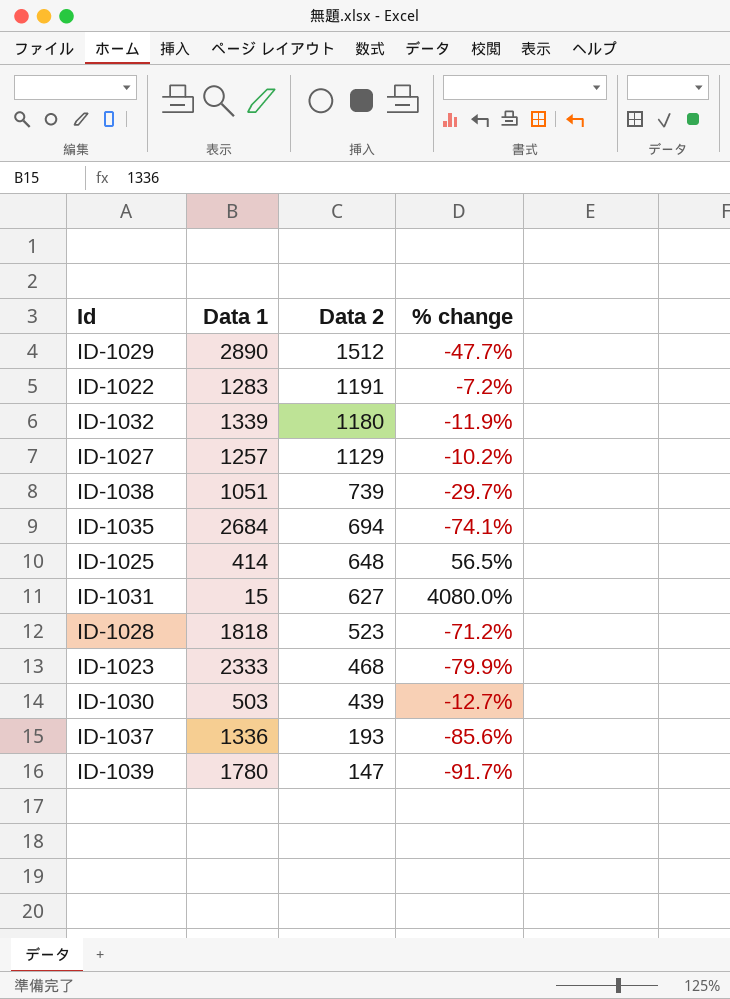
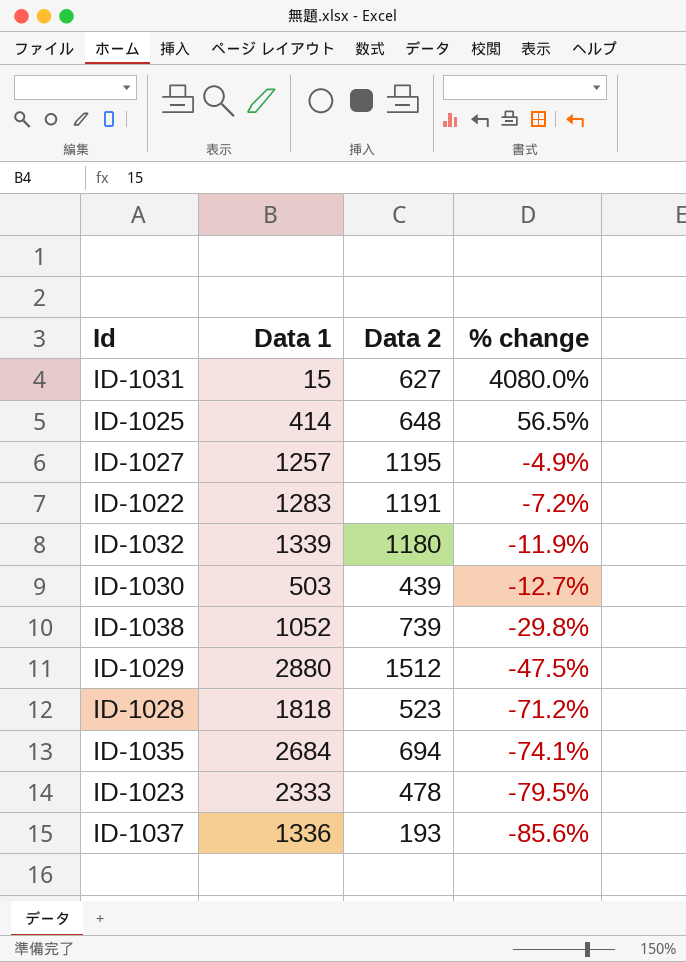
row order: Data 2 descending -> % change descending
row ID-1039: 1780 | 147 | -91.7% -> none
ID-1027 | Data 2: 1129 -> 1195
ID-1027 | % change: -10.2% -> -4.9%
ID-1038 | Data 1: 1051 -> 1052
ID-1038 | % change: -29.7% -> -29.8%
ID-1029 | Data 1: 2890 -> 2880
ID-1029 | % change: -47.7% -> -47.5%
ID-1023 | Data 2: 468 -> 478
ID-1023 | % change: -79.9% -> -79.5%

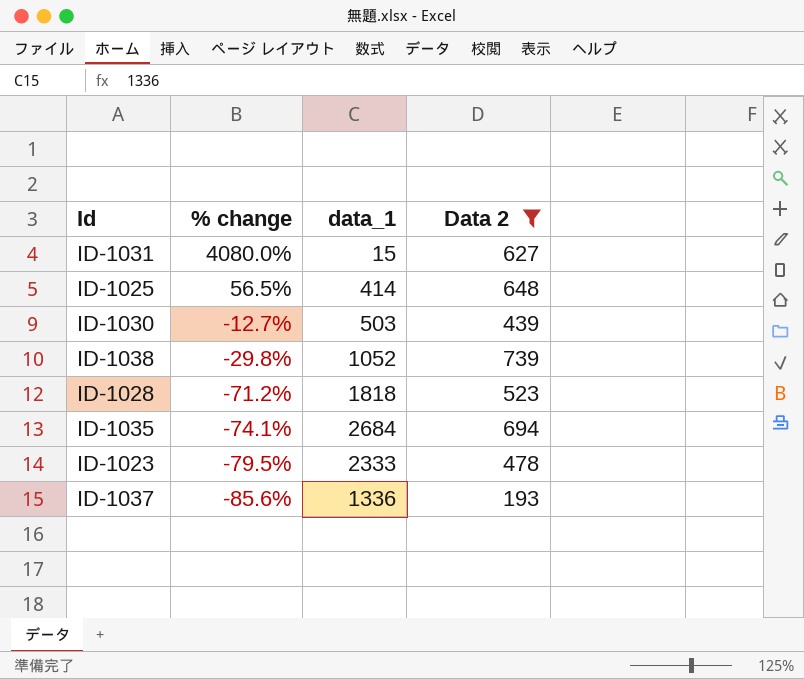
filter: none -> Data 2 <= 739
column % change | position: 4 -> 2
column name: Data 1 -> data_1

